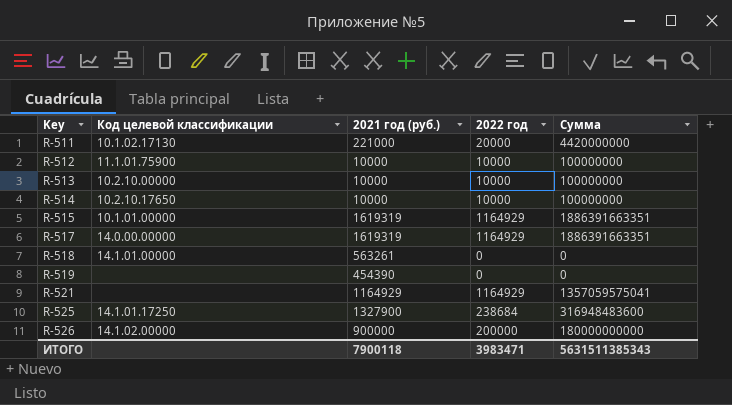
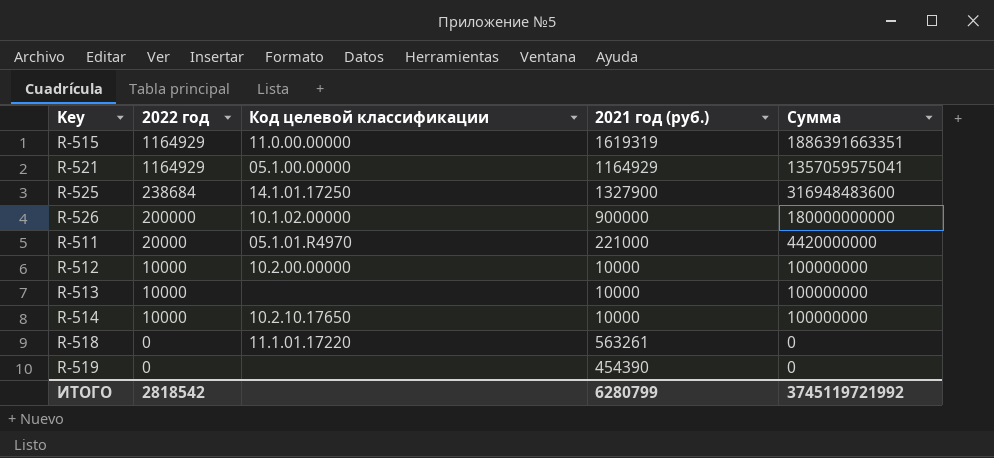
row order: Key ascending -> 2022 год descending
column 2022 год | position: 4 -> 2
row R-517: 14.0.00.00000 | 1619319 | 1164929 | 1886391663351 -> none
R-515 | Код целевой классификации: 10.1.01.00000 -> 11.0.00.00000
R-521 | Код целевой классификации: none -> 05.1.00.00000
R-526 | Код целевой классификации: 14.1.02.00000 -> 10.1.02.00000
R-511 | Код целевой классификации: 10.1.02.17130 -> 05.1.01.R4970
R-512 | Код целевой классификации: 11.1.01.75900 -> 10.2.00.00000
R-513 | Код целевой классификации: 10.2.10.00000 -> none
R-518 | Код целевой классификации: 14.1.01.00000 -> 11.1.01.17220
ИТОГО | 2022 год: 3983471 -> 2818542
ИТОГО | 2021 год (руб.): 7900118 -> 6280799
ИТОГО | Сумма: 5631511385343 -> 3745119721992

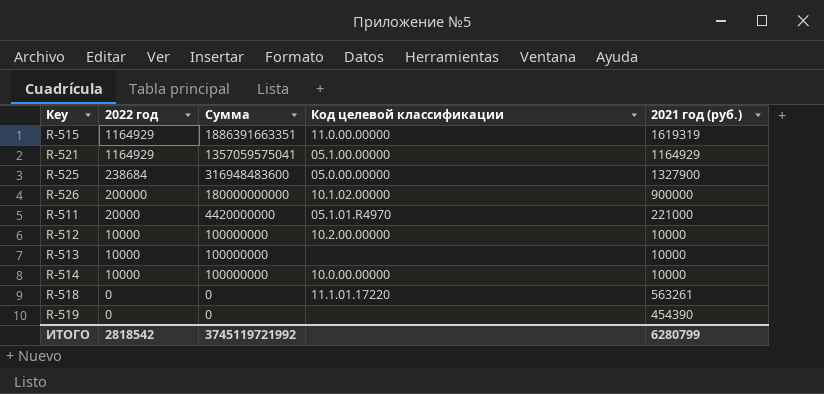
column Сумма | position: 5 -> 3
R-525 | Код целевой классификации: 14.1.01.17250 -> 05.0.00.00000
R-514 | Код целевой классификации: 10.2.10.17650 -> 10.0.00.00000

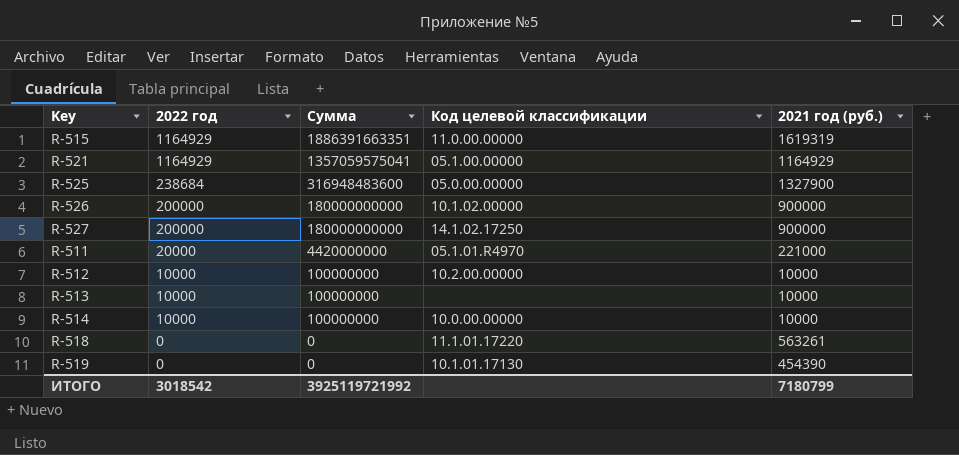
row R-527: none -> 200000 | 180000000000 | 14.1.02.17250 | 900000
R-519 | Код целевой классификации: none -> 10.1.01.17130
ИТОГО | 2022 год: 2818542 -> 3018542
ИТОГО | Сумма: 3745119721992 -> 3925119721992
ИТОГО | 2021 год (руб.): 6280799 -> 7180799

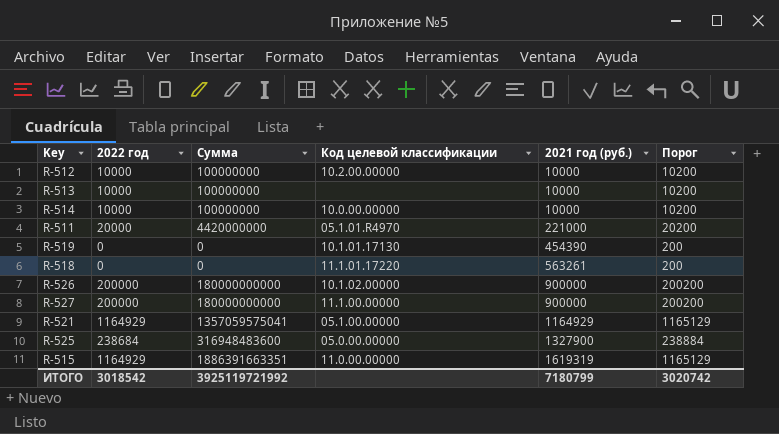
row order: 2022 год descending -> 2021 год (руб.) ascending
column Порог | formula: none -> [2022 год] + 200
R-527 | Код целевой классификации: 14.1.02.17250 -> 11.1.00.00000

